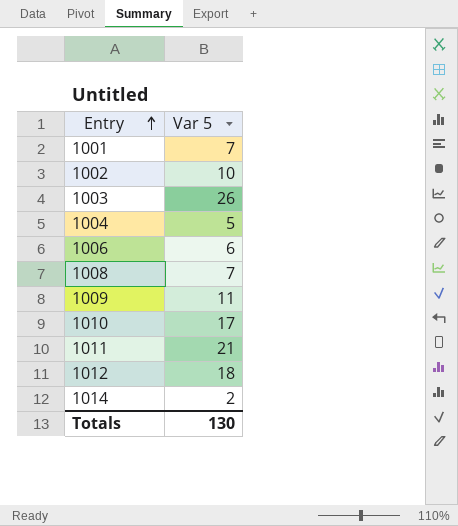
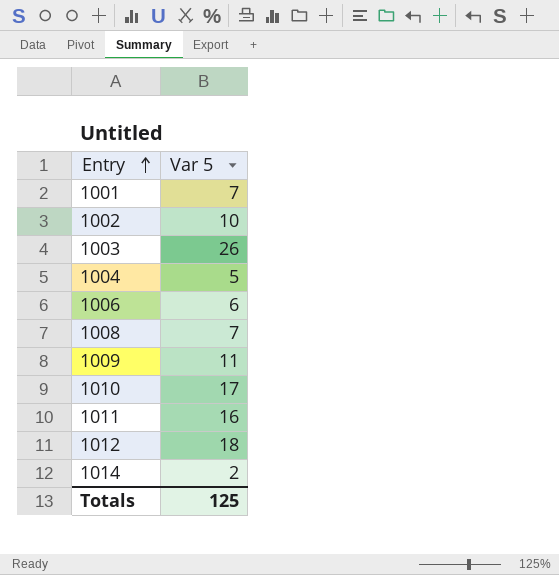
1011 | Var 5: 21 -> 16
Totals | Var 5: 130 -> 125

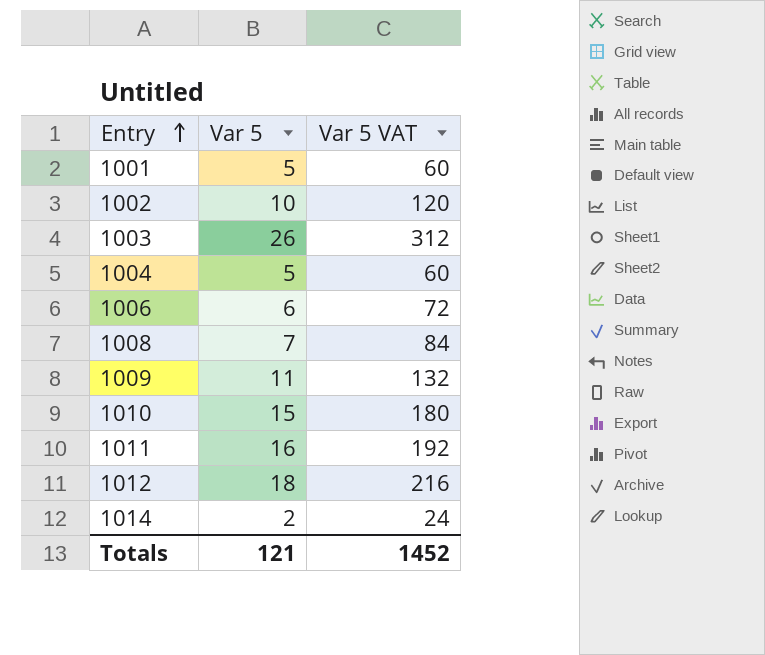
column Var 5 VAT | formula: none -> [Var 5] * 12
1001 | Var 5: 7 -> 5
1010 | Var 5: 17 -> 15
Totals | Var 5: 125 -> 121

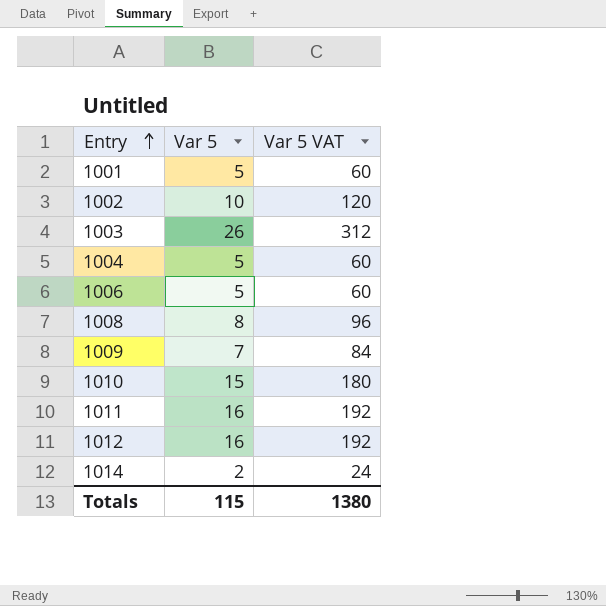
1006 | Var 5: 6 -> 5
1006 | Var 5 VAT: 72 -> 60
1008 | Var 5: 7 -> 8
1008 | Var 5 VAT: 84 -> 96
1009 | Var 5: 11 -> 7
1009 | Var 5 VAT: 132 -> 84
1012 | Var 5: 18 -> 16
1012 | Var 5 VAT: 216 -> 192
Totals | Var 5: 121 -> 115
Totals | Var 5 VAT: 1452 -> 1380

